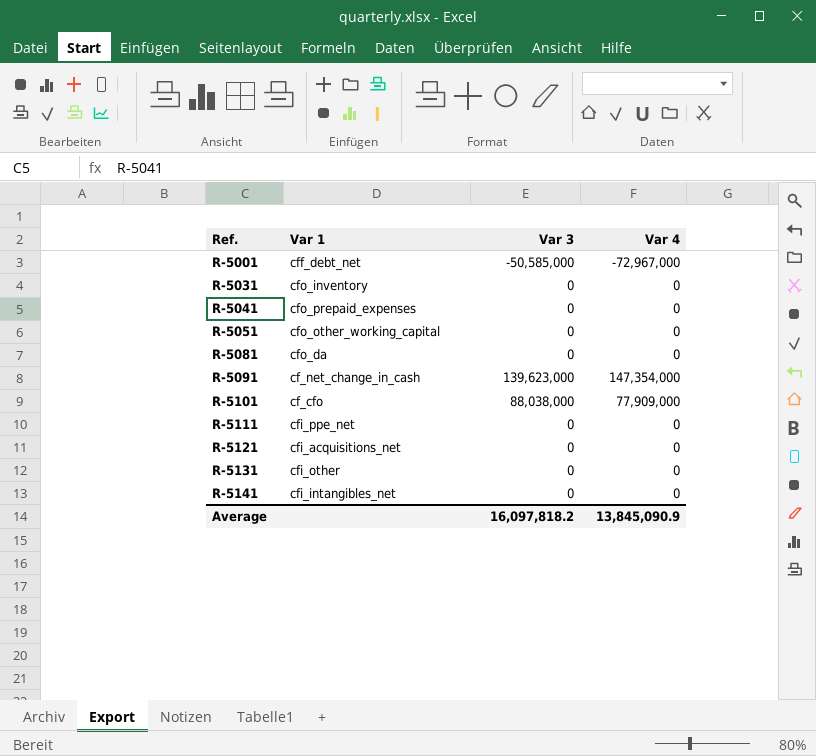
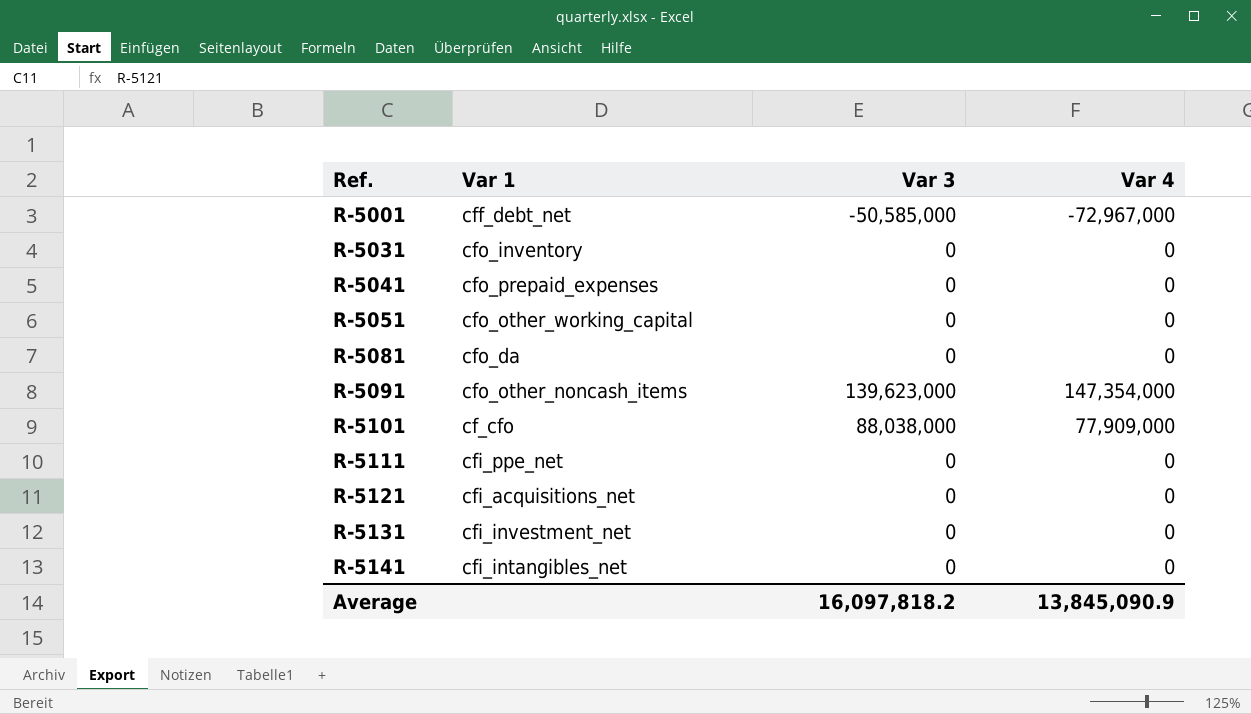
R-5091 | Var 1: cf_net_change_in_cash -> cfo_other_noncash_items
R-5131 | Var 1: cfi_other -> cfi_investment_net

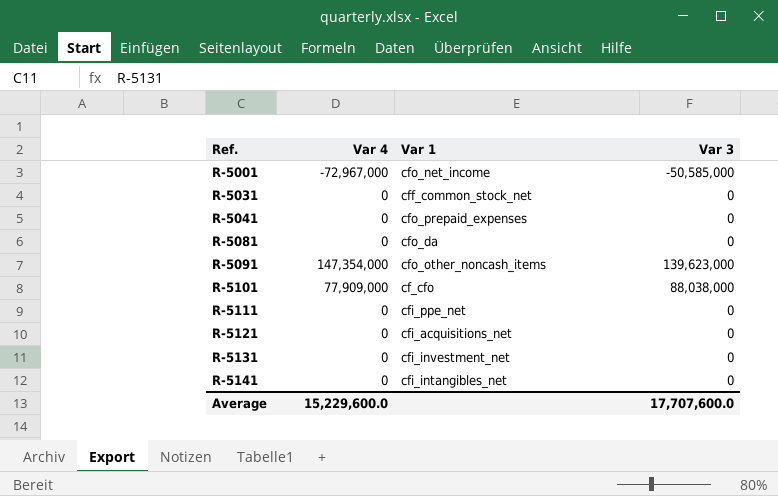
column Var 4 | position: 4 -> 2
row R-5051: cfo_other_working_capital | 0 | 0 -> none
R-5001 | Var 1: cff_debt_net -> cfo_net_income
R-5031 | Var 1: cfo_inventory -> cff_common_stock_net
Average | Var 4: 13,845,090.9 -> 15,229,600.0
Average | Var 3: 16,097,818.2 -> 17,707,600.0

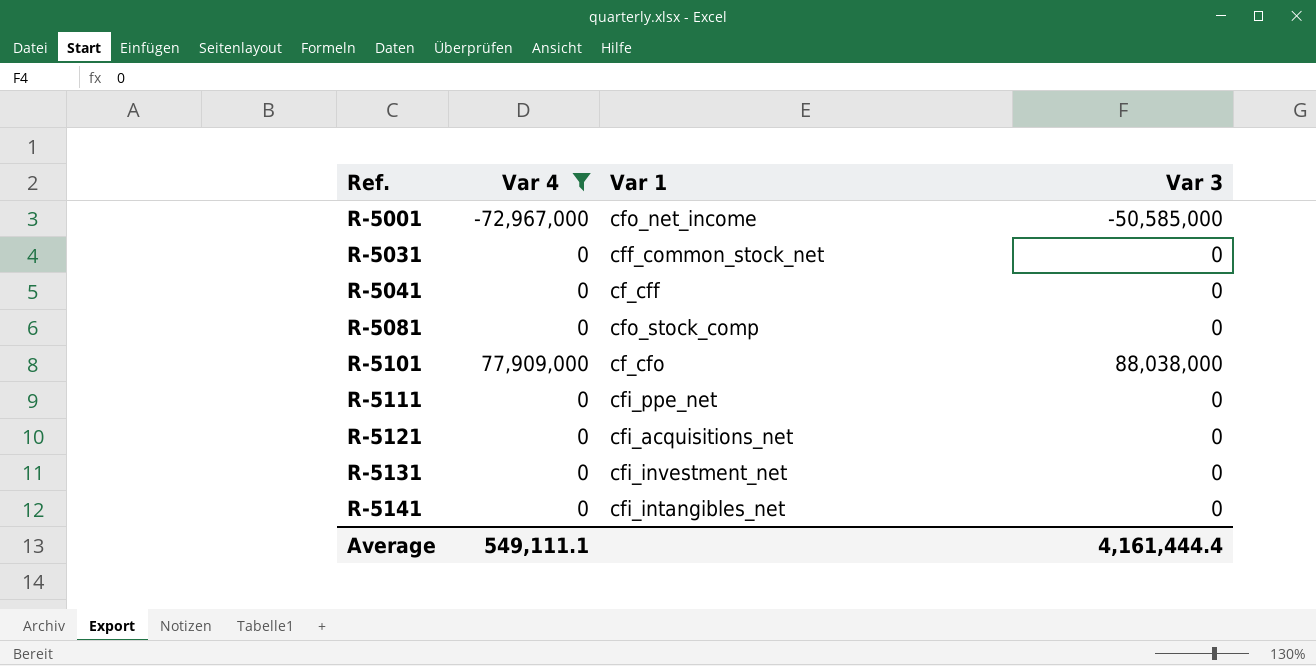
filter: none -> Var 4 != 147,354,000
R-5041 | Var 1: cfo_prepaid_expenses -> cf_cff
R-5081 | Var 1: cfo_da -> cfo_stock_comp
Average | Var 4: 15,229,600.0 -> 549,111.1
Average | Var 3: 17,707,600.0 -> 4,161,444.4

